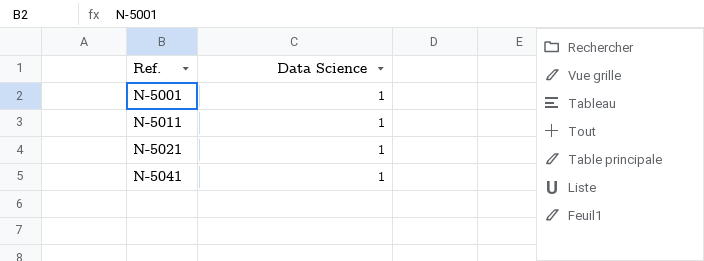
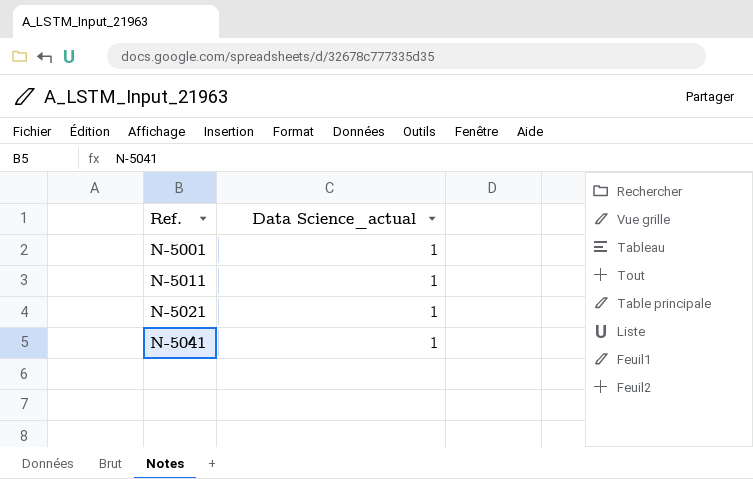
column name: Data Science -> Data Science_actual

